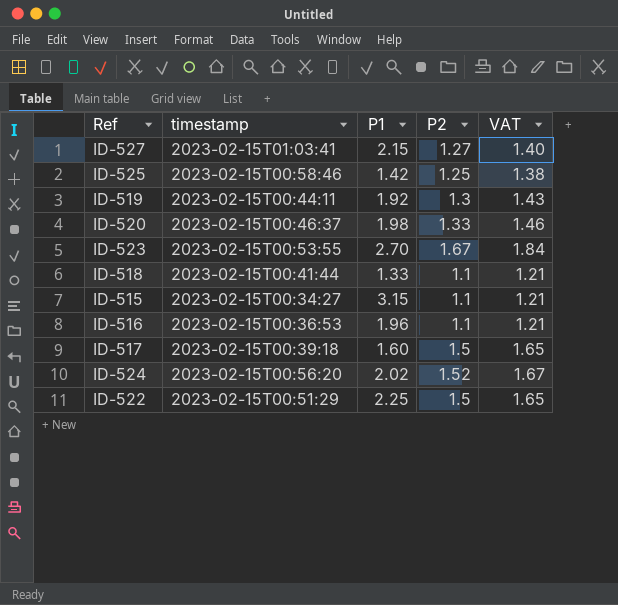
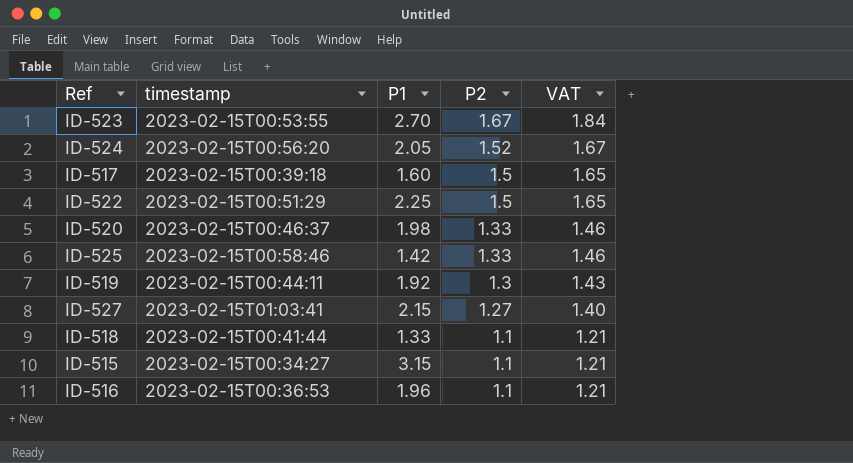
row order: none -> P2 descending
ID-524 | P1: 2.02 -> 2.05
ID-525 | P2: 1.25 -> 1.33
ID-525 | VAT: 1.38 -> 1.46

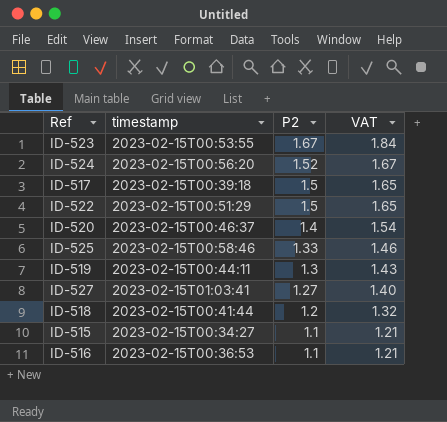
column P1 | position: 3 -> none
ID-520 | P2: 1.33 -> 1.4
ID-520 | VAT: 1.46 -> 1.54
ID-518 | P2: 1.1 -> 1.2
ID-518 | VAT: 1.21 -> 1.32

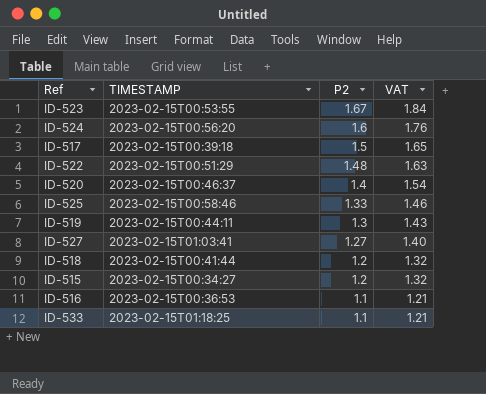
column name: timestamp -> TIMESTAMP
ID-524 | P2: 1.52 -> 1.6
ID-524 | VAT: 1.67 -> 1.76
ID-522 | P2: 1.5 -> 1.48
ID-522 | VAT: 1.65 -> 1.63
ID-515 | P2: 1.1 -> 1.2
ID-515 | VAT: 1.21 -> 1.32
row ID-533: none -> 2023-02-15T01:18:25 | 1.1 | 1.21

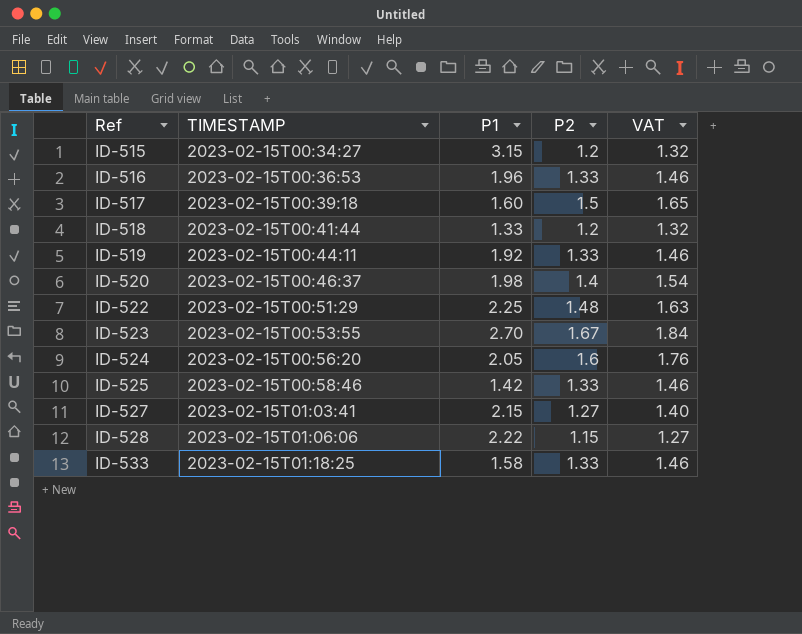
row order: P2 descending -> Ref ascending
column P1 | position: none -> 3
ID-516 | P2: 1.1 -> 1.33
ID-516 | VAT: 1.21 -> 1.46
ID-519 | P2: 1.3 -> 1.33
ID-519 | VAT: 1.43 -> 1.46
row ID-528: none -> 2023-02-15T01:06:06 | 2.22 | 1.15 | 1.27
ID-533 | P2: 1.1 -> 1.33
ID-533 | VAT: 1.21 -> 1.46

